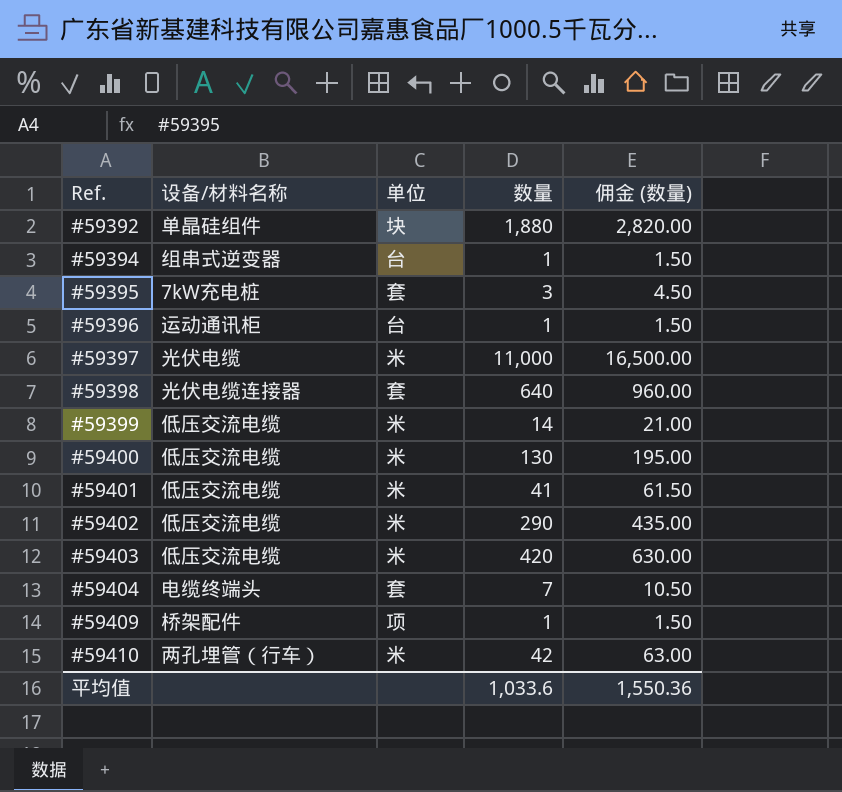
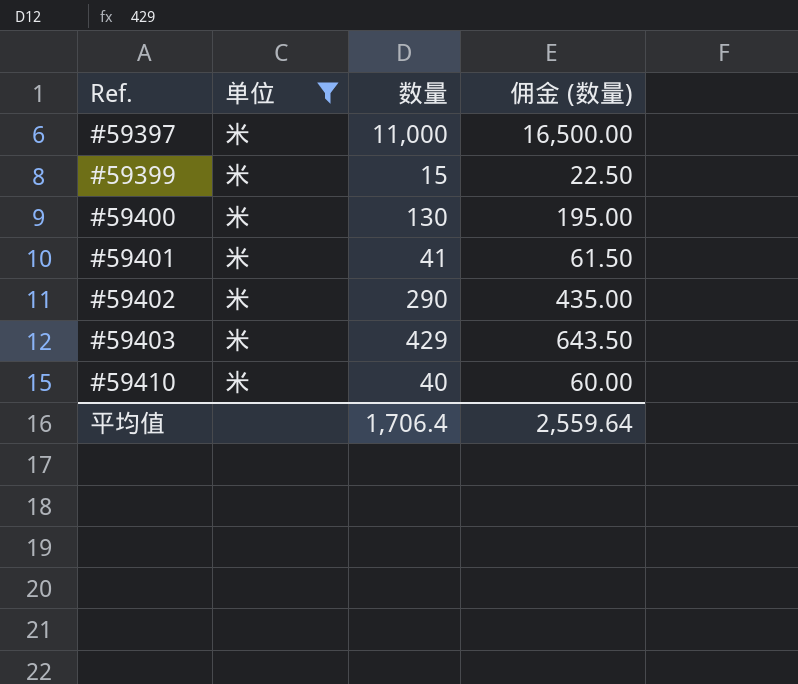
filter: none -> 单位 = 米
column 设备/材料名称 | position: 2 -> none
#59399 | 数量: 14 -> 15
#59399 | 佣金 (数量): 21.00 -> 22.50
#59403 | 数量: 420 -> 429
#59403 | 佣金 (数量): 630.00 -> 643.50
#59410 | 数量: 42 -> 40
#59410 | 佣金 (数量): 63.00 -> 60.00
平均值 | 数量: 1,033.6 -> 1,706.4
平均值 | 佣金 (数量): 1,550.36 -> 2,559.64

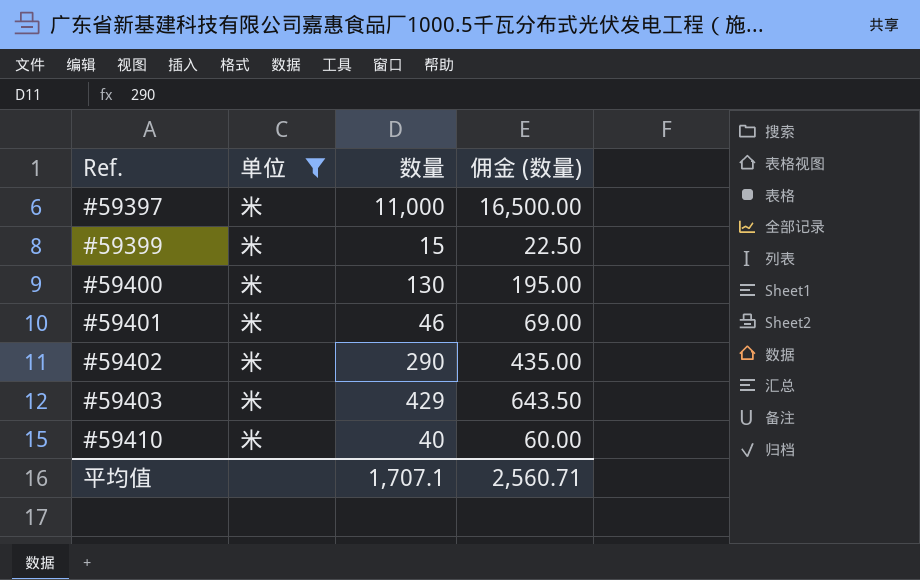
#59401 | 数量: 41 -> 46
#59401 | 佣金 (数量): 61.50 -> 69.00
平均值 | 数量: 1,706.4 -> 1,707.1
平均值 | 佣金 (数量): 2,559.64 -> 2,560.71

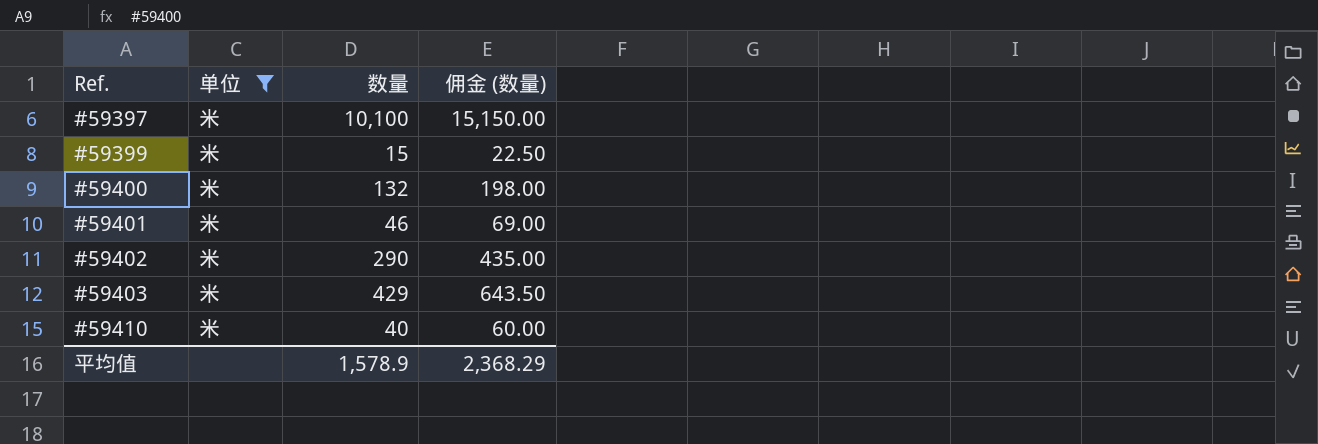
#59397 | 数量: 11,000 -> 10,100
#59397 | 佣金 (数量): 16,500.00 -> 15,150.00
#59400 | 数量: 130 -> 132
#59400 | 佣金 (数量): 195.00 -> 198.00
平均值 | 数量: 1,707.1 -> 1,578.9
平均值 | 佣金 (数量): 2,560.71 -> 2,368.29

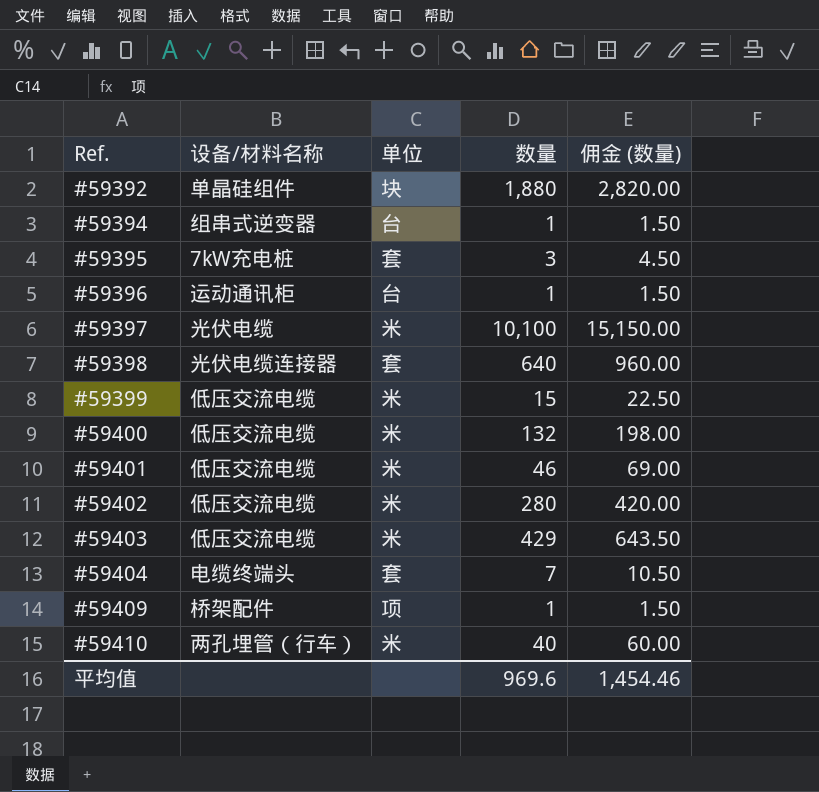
filter: 单位 = 米 -> none
column 设备/材料名称 | position: none -> 2
#59402 | 数量: 290 -> 280
#59402 | 佣金 (数量): 435.00 -> 420.00
平均值 | 数量: 1,578.9 -> 969.6
平均值 | 佣金 (数量): 2,368.29 -> 1,454.46

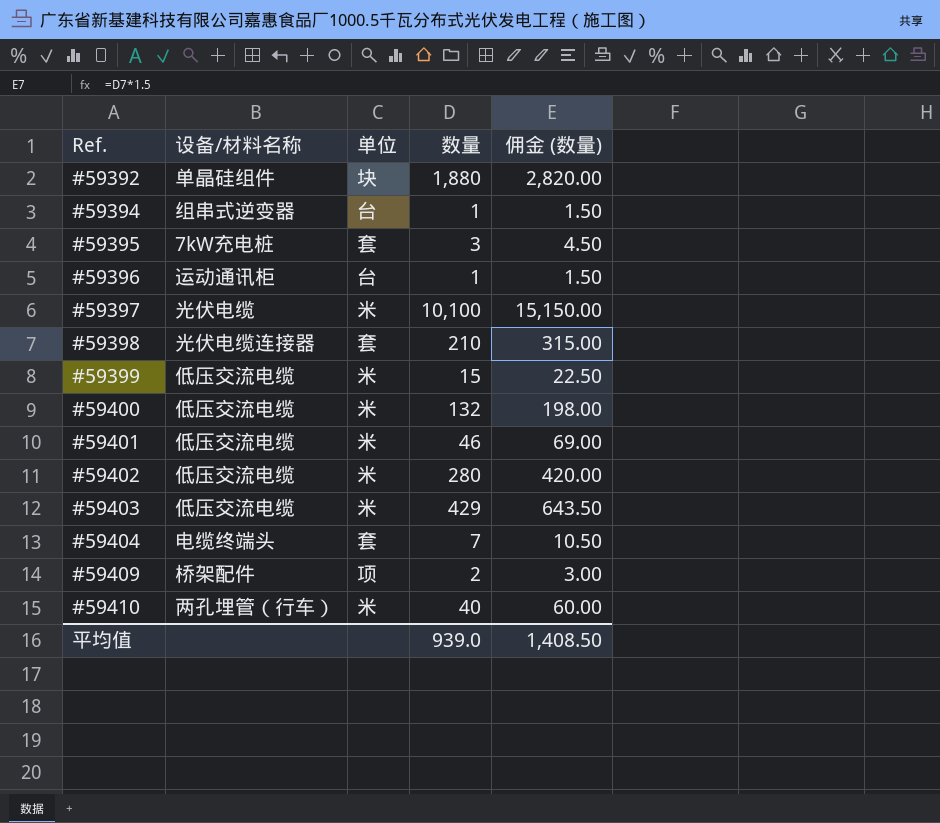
#59398 | 数量: 640 -> 210
#59398 | 佣金 (数量): 960.00 -> 315.00
#59409 | 数量: 1 -> 2
#59409 | 佣金 (数量): 1.50 -> 3.00
平均值 | 数量: 969.6 -> 939.0
平均值 | 佣金 (数量): 1,454.46 -> 1,408.50

